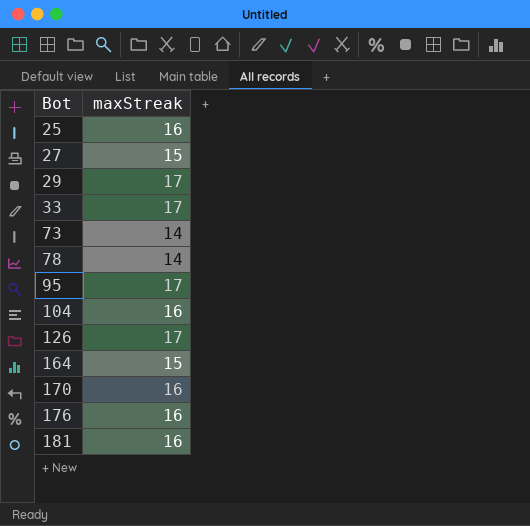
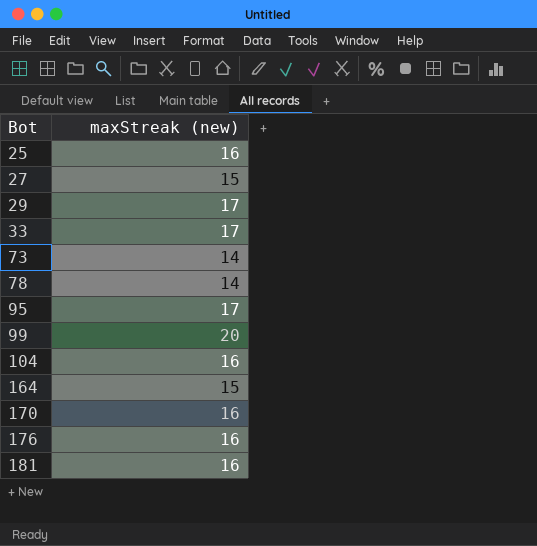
column name: maxStreak -> maxStreak (new)
row 126: 17 -> none
row 99: none -> 20

